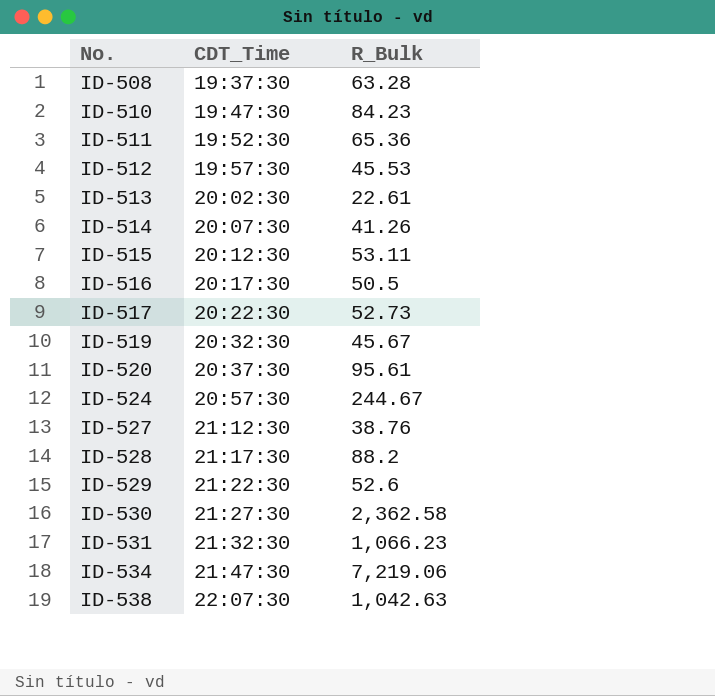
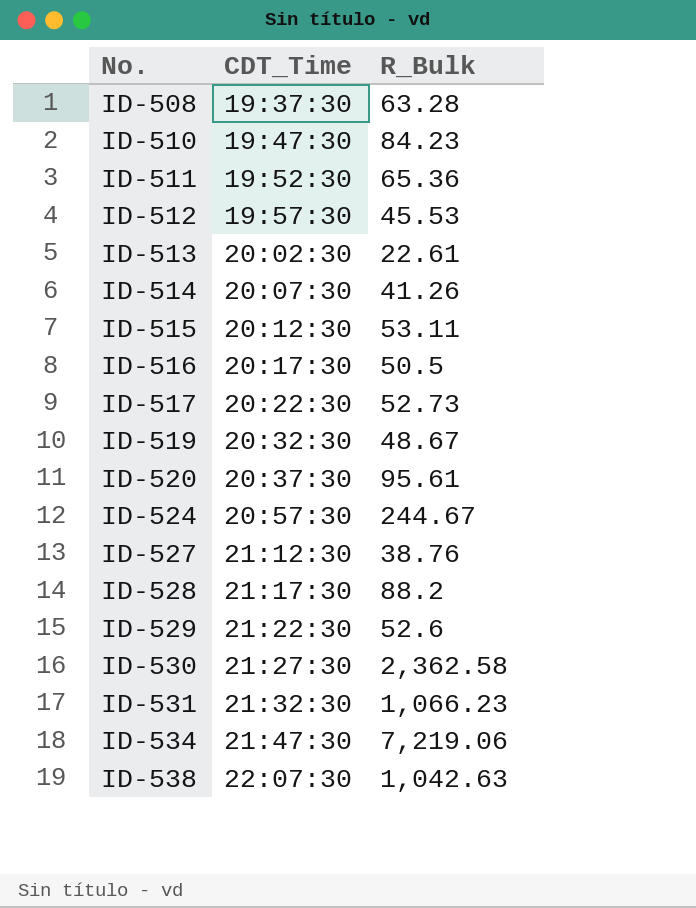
ID-519 | R_Bulk: 45.67 -> 48.67

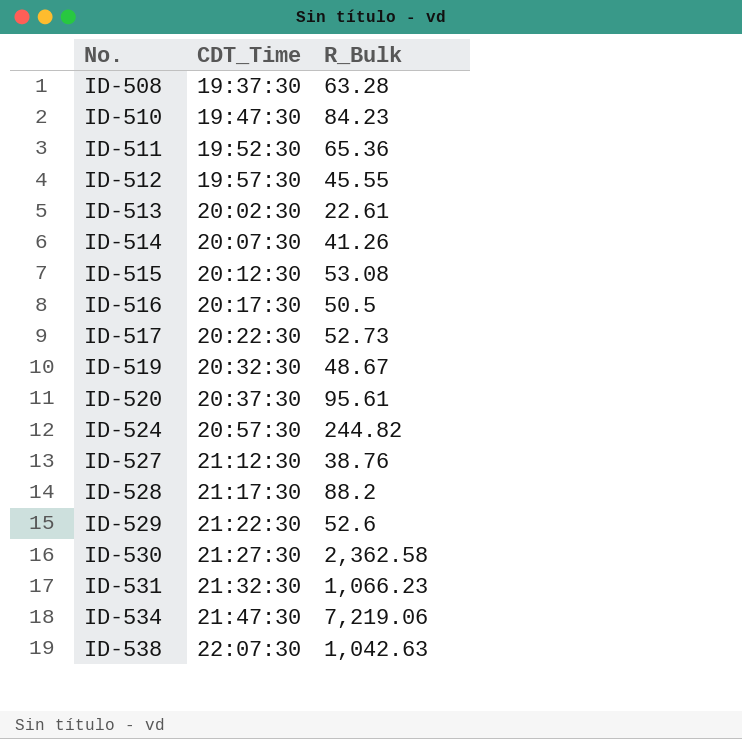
ID-512 | R_Bulk: 45.53 -> 45.55
ID-515 | R_Bulk: 53.11 -> 53.08
ID-524 | R_Bulk: 244.67 -> 244.82

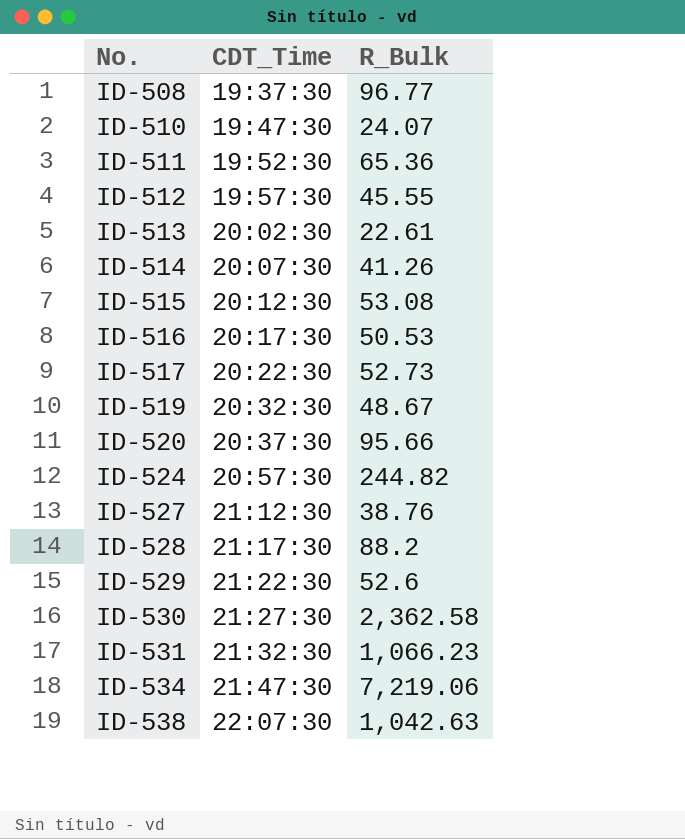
ID-508 | R_Bulk: 63.28 -> 96.77
ID-510 | R_Bulk: 84.23 -> 24.07
ID-516 | R_Bulk: 50.5 -> 50.53
ID-520 | R_Bulk: 95.61 -> 95.66

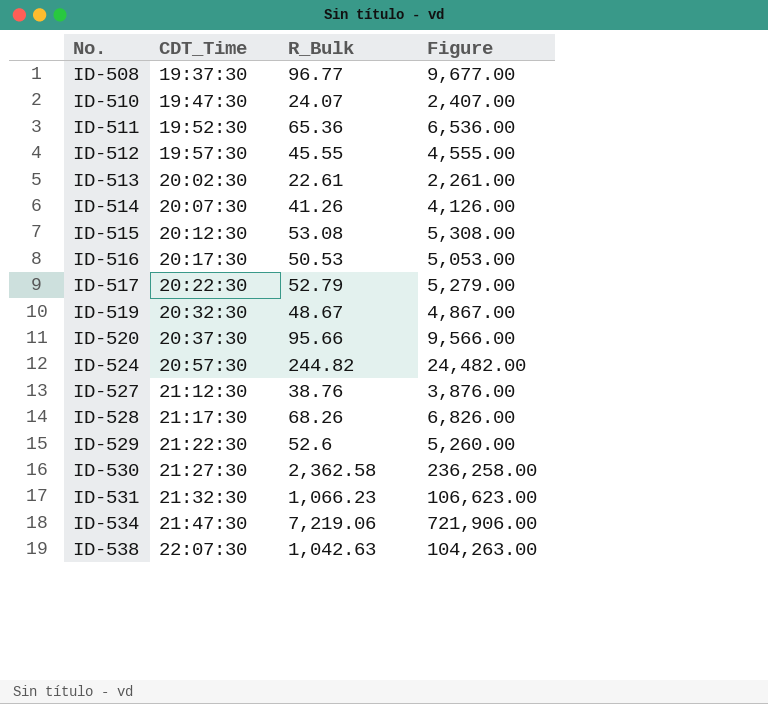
column Figure | formula: none -> [R_Bulk] * 100
ID-517 | R_Bulk: 52.73 -> 52.79
ID-528 | R_Bulk: 88.2 -> 68.26

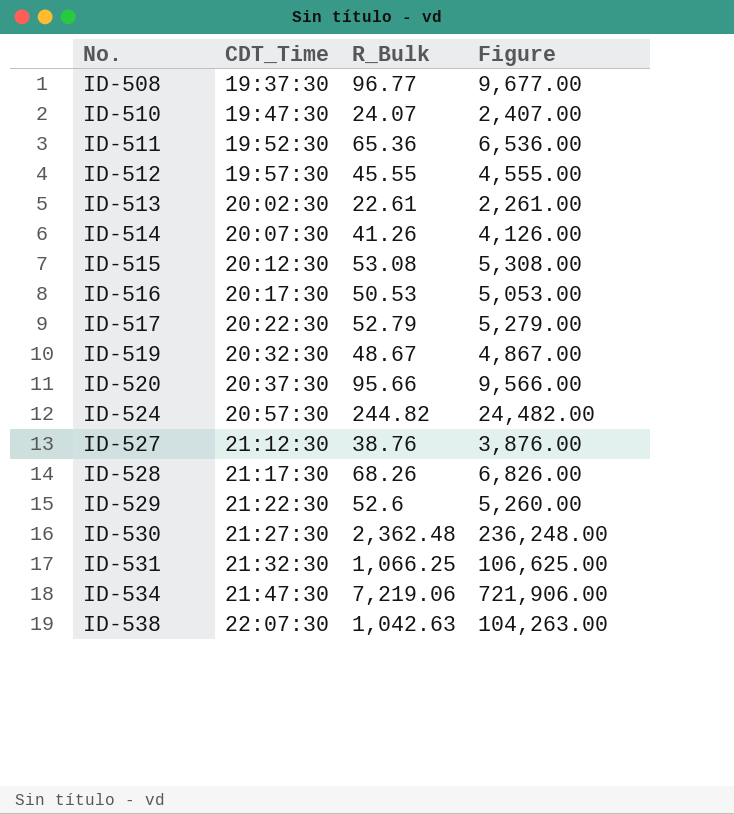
ID-530 | R_Bulk: 2,362.58 -> 2,362.48
ID-530 | Figure: 236,258.00 -> 236,248.00
ID-531 | R_Bulk: 1,066.23 -> 1,066.25
ID-531 | Figure: 106,623.00 -> 106,625.00

